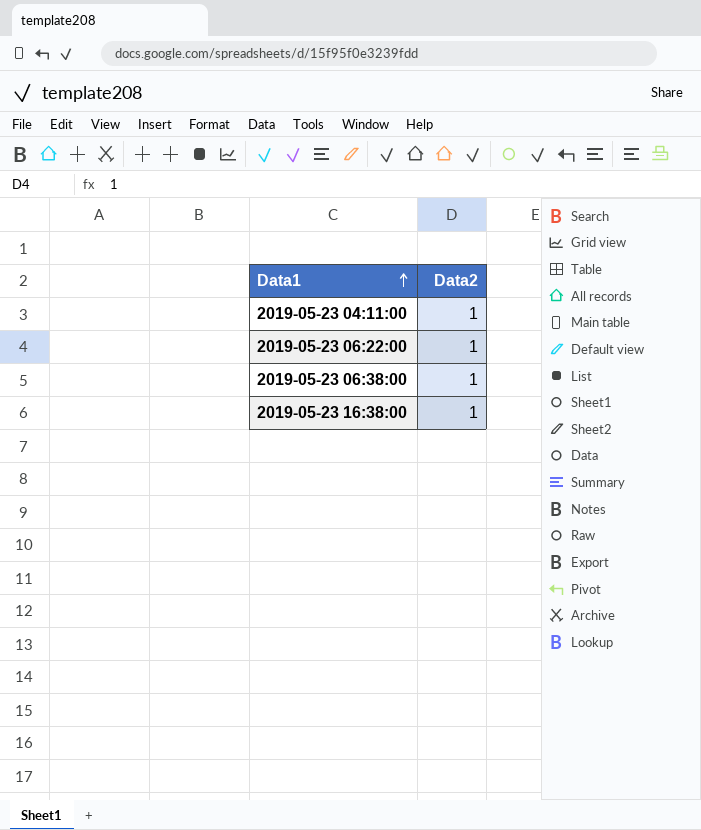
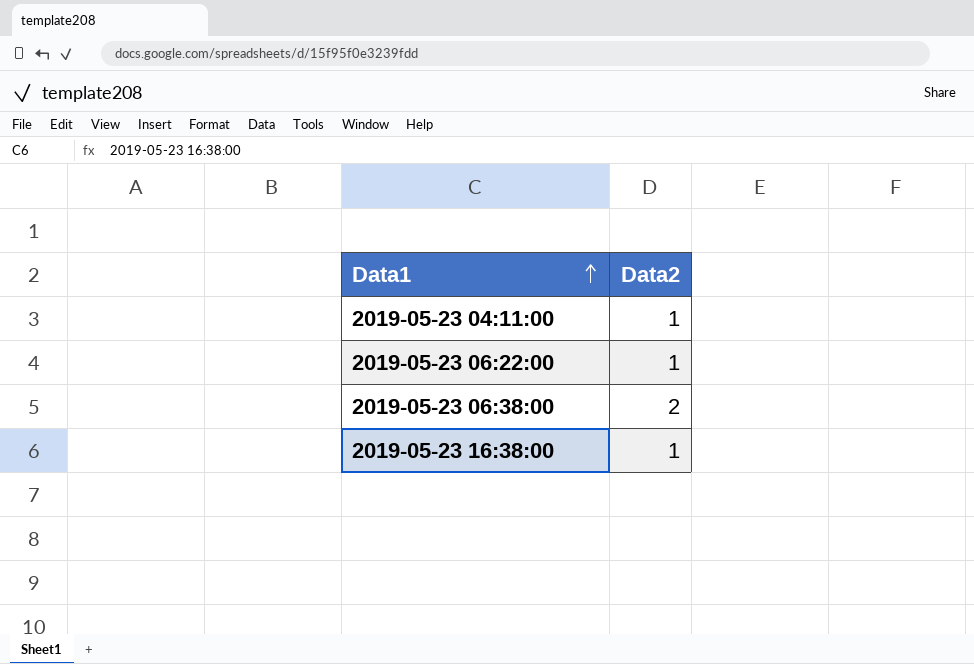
2019-05-23 06:38:00 | Data2: 1 -> 2

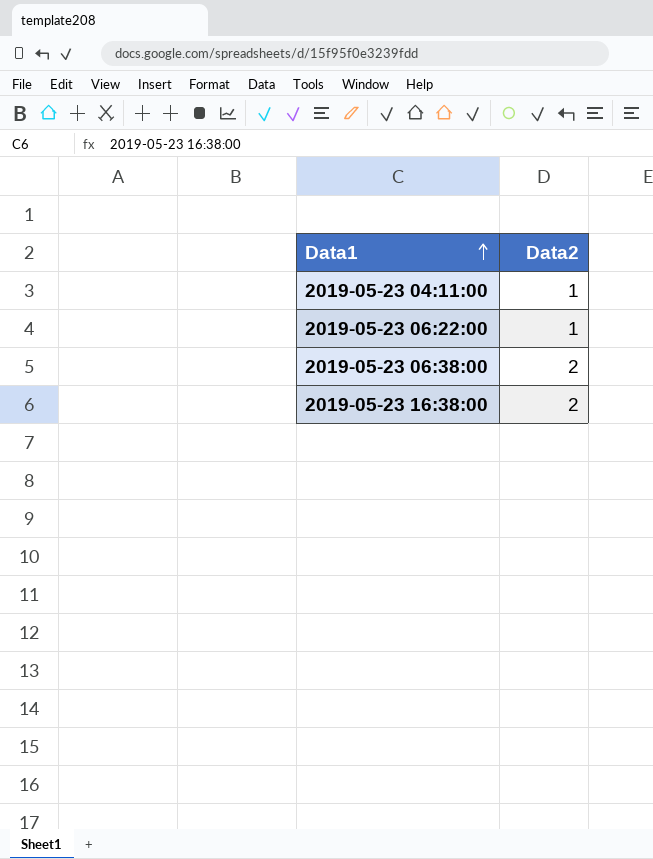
2019-05-23 16:38:00 | Data2: 1 -> 2

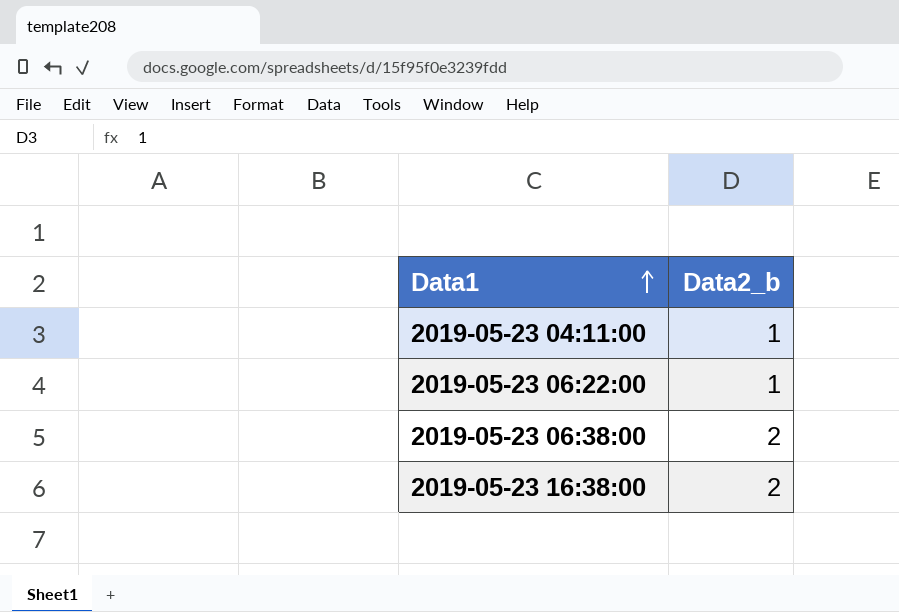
column name: Data2 -> Data2_b

